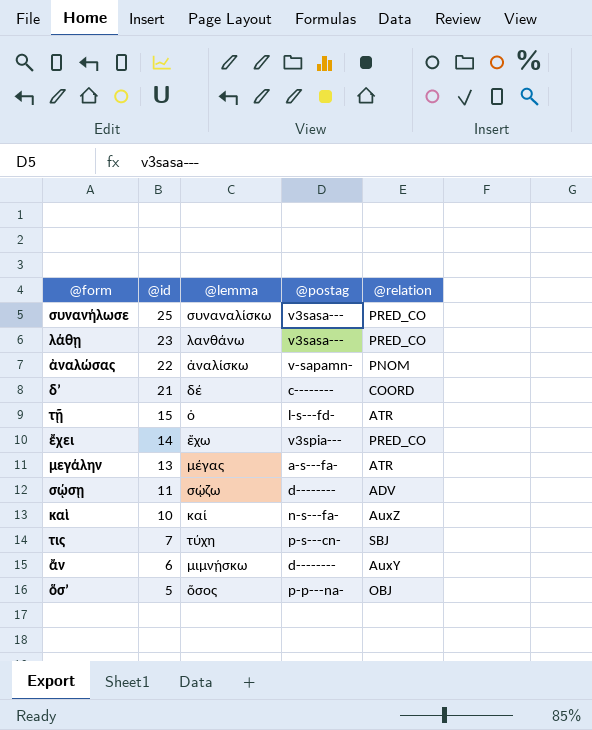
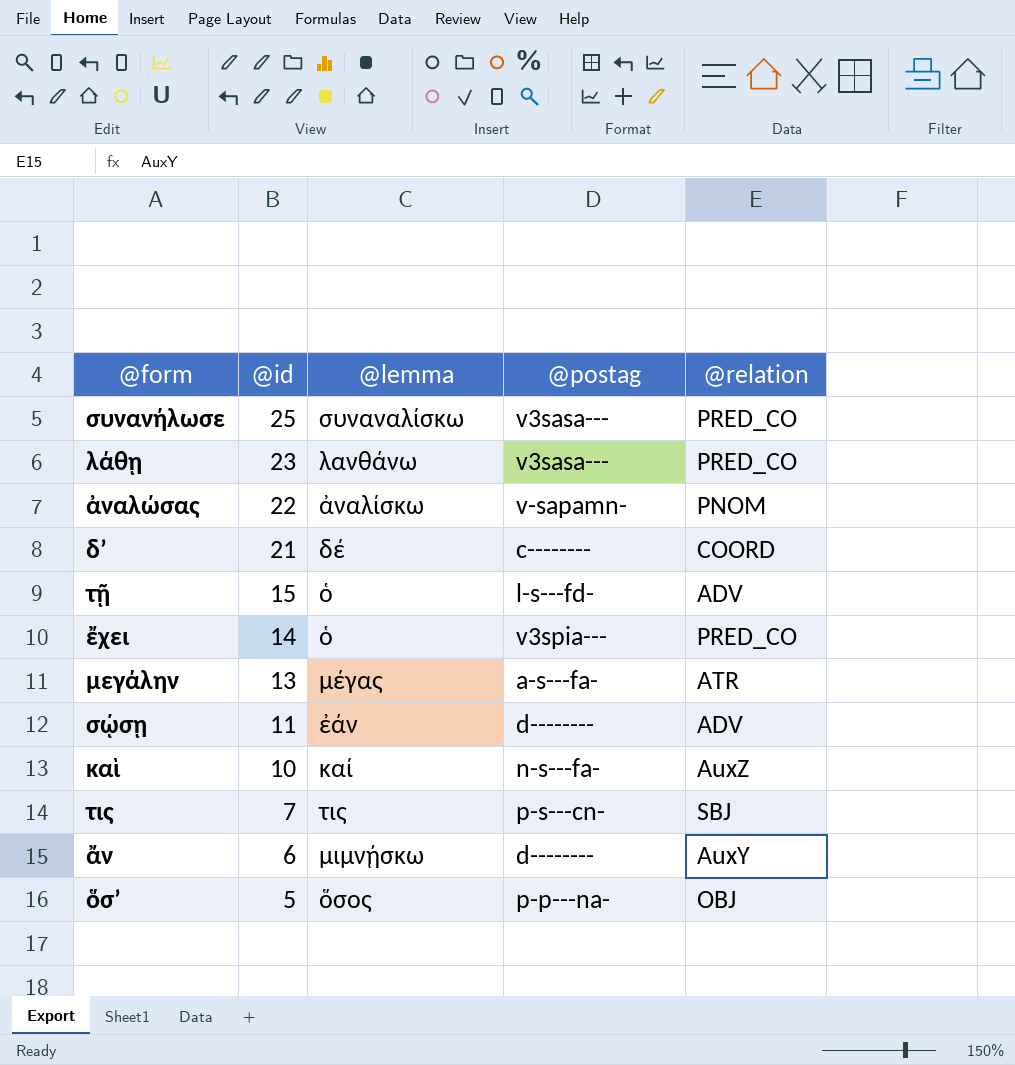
τῇ | @relation: ATR -> ADV
ἔχει | @lemma: ἔχω -> ὁ
σῴσῃ | @lemma: σῴζω -> ἐάν
τις | @lemma: τύχη -> τις

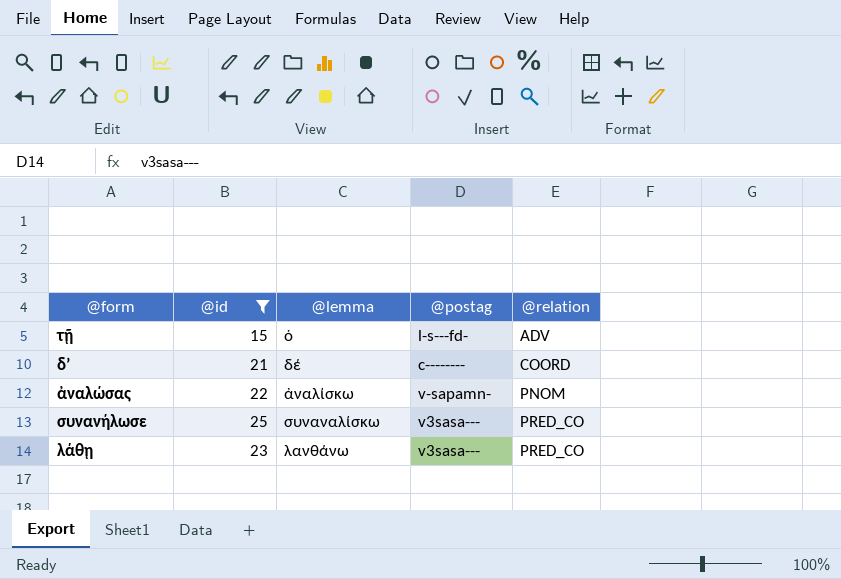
filter: none -> @id >= 15
row order: @id descending -> @relation ascending

